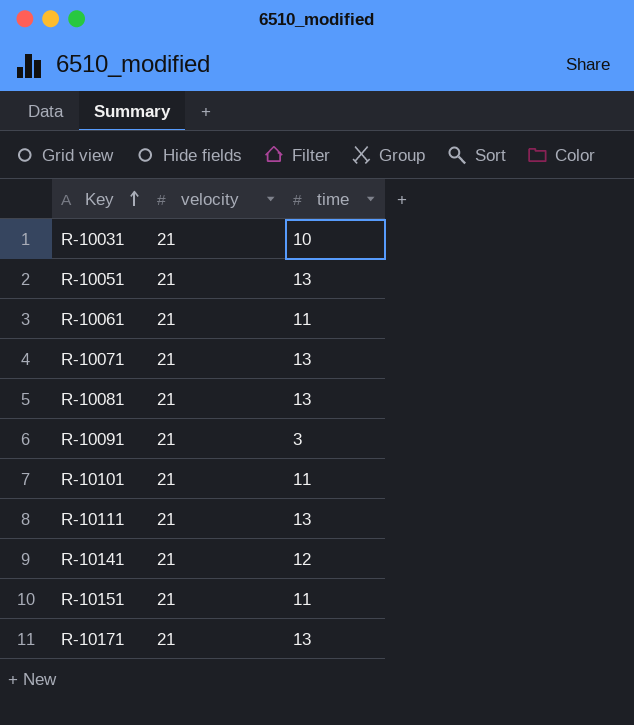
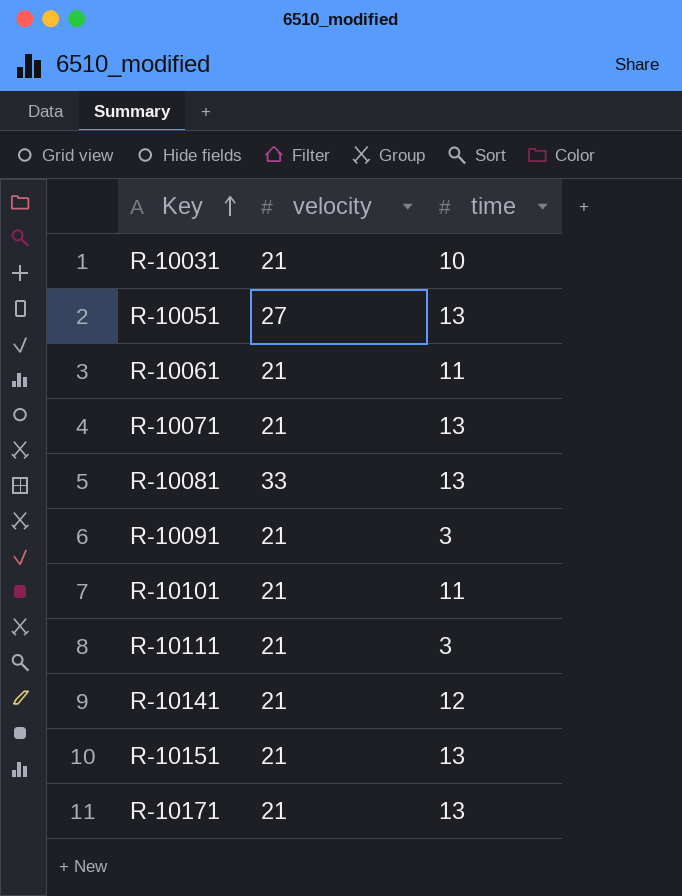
R-10051 | velocity: 21 -> 27
R-10081 | velocity: 21 -> 33
R-10111 | time: 13 -> 3
R-10151 | time: 11 -> 13

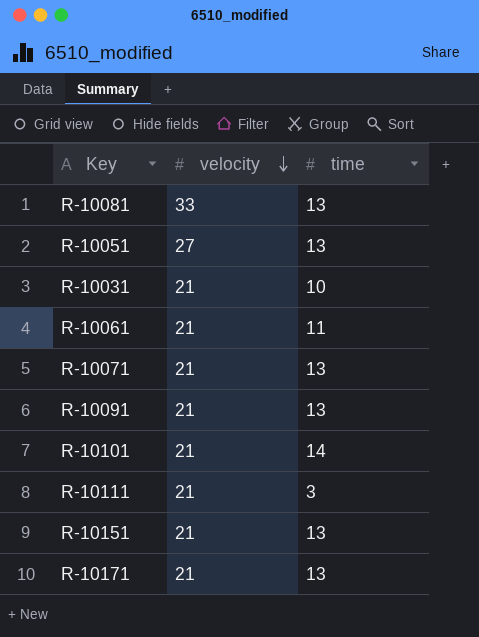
row order: Key ascending -> velocity descending
row R-10141: 21 | 12 -> none
R-10091 | time: 3 -> 13
R-10101 | time: 11 -> 14

